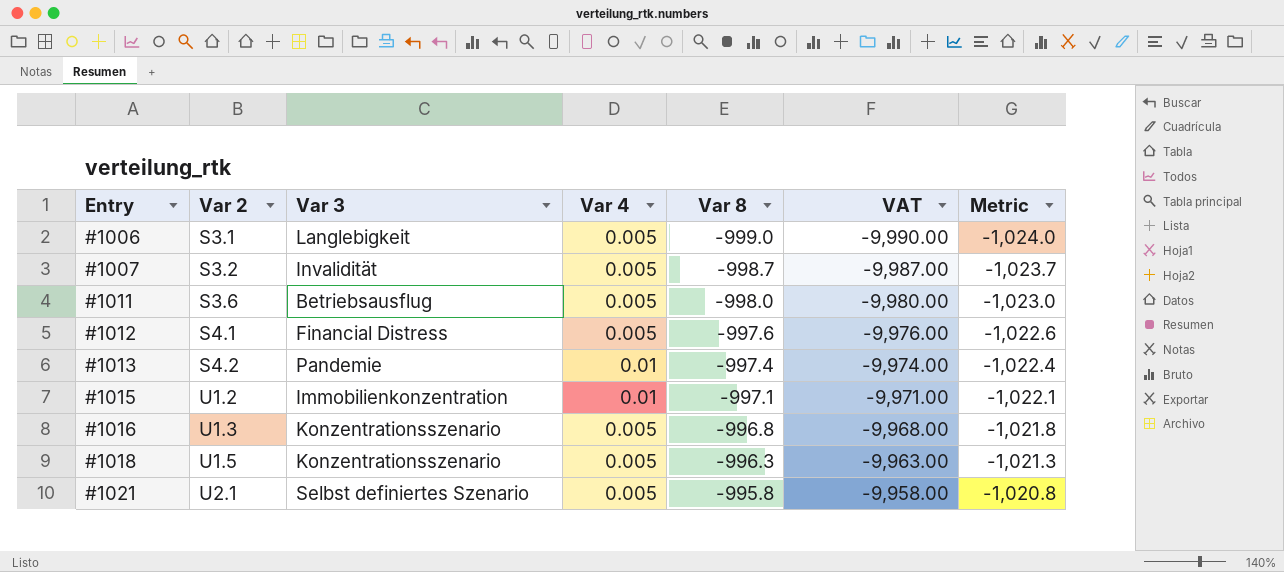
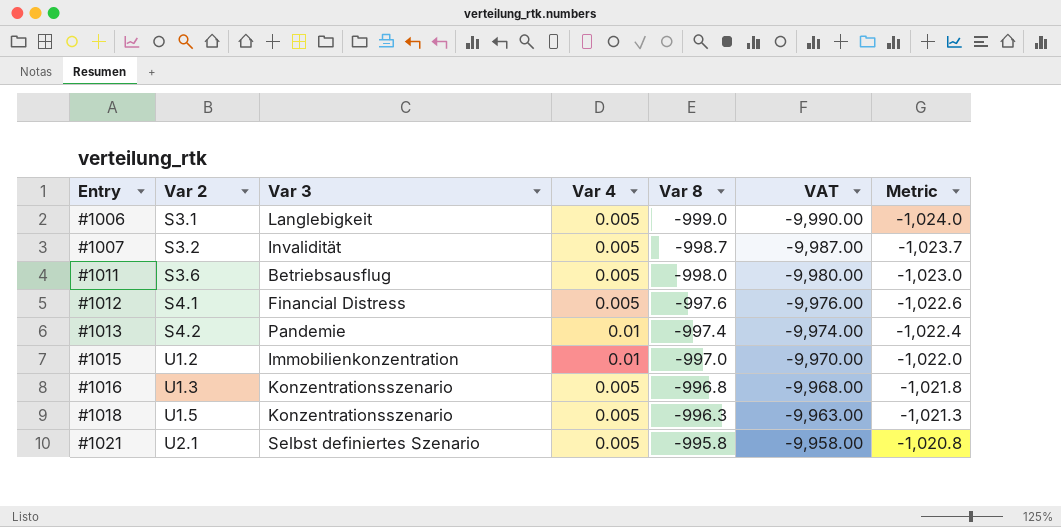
#1015 | Var 8: -997.1 -> -997.0
#1015 | VAT: -9,971.00 -> -9,970.00
#1015 | Metric: -1,022.1 -> -1,022.0

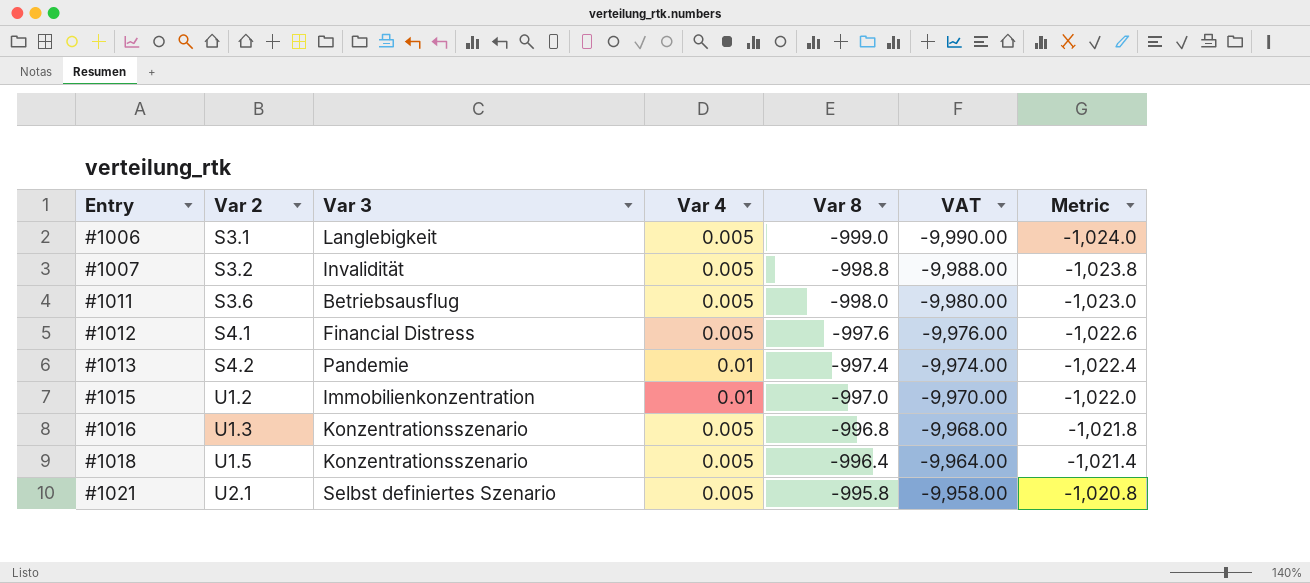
#1007 | Var 8: -998.7 -> -998.8
#1007 | VAT: -9,987.00 -> -9,988.00
#1007 | Metric: -1,023.7 -> -1,023.8
#1018 | Var 8: -996.3 -> -996.4
#1018 | VAT: -9,963.00 -> -9,964.00
#1018 | Metric: -1,021.3 -> -1,021.4

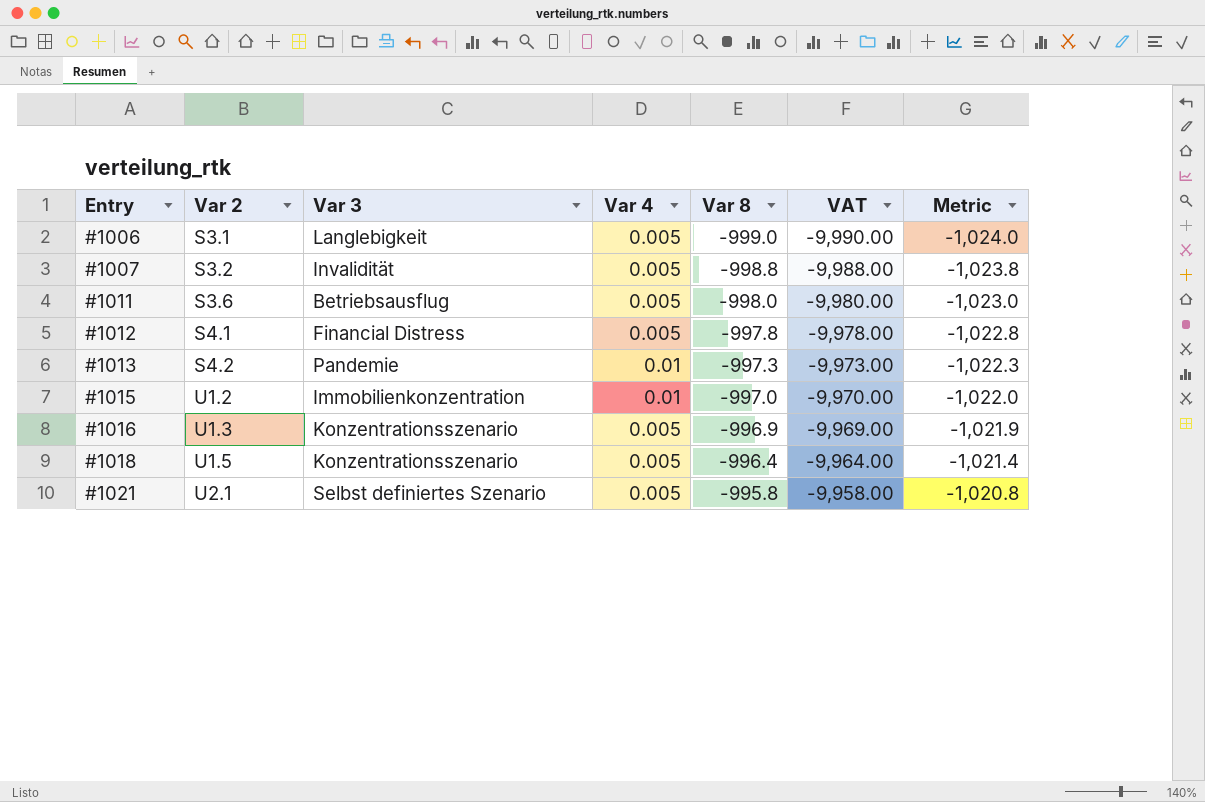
#1012 | Var 8: -997.6 -> -997.8
#1012 | VAT: -9,976.00 -> -9,978.00
#1012 | Metric: -1,022.6 -> -1,022.8
#1013 | Var 8: -997.4 -> -997.3
#1013 | VAT: -9,974.00 -> -9,973.00
#1013 | Metric: -1,022.4 -> -1,022.3
#1016 | Var 8: -996.8 -> -996.9
#1016 | VAT: -9,968.00 -> -9,969.00
#1016 | Metric: -1,021.8 -> -1,021.9

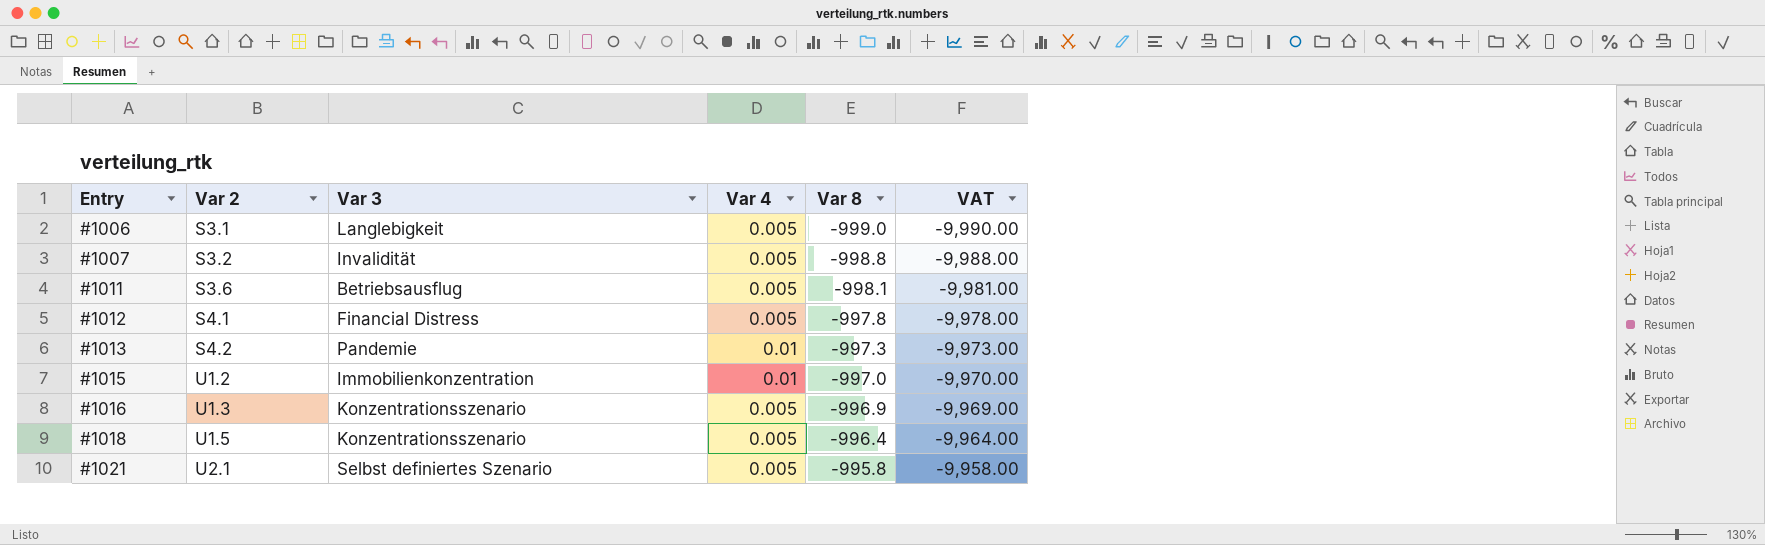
column Metric | formula: [Var 8] - 25 -> none
#1011 | Var 8: -998.0 -> -998.1
#1011 | VAT: -9,980.00 -> -9,981.00

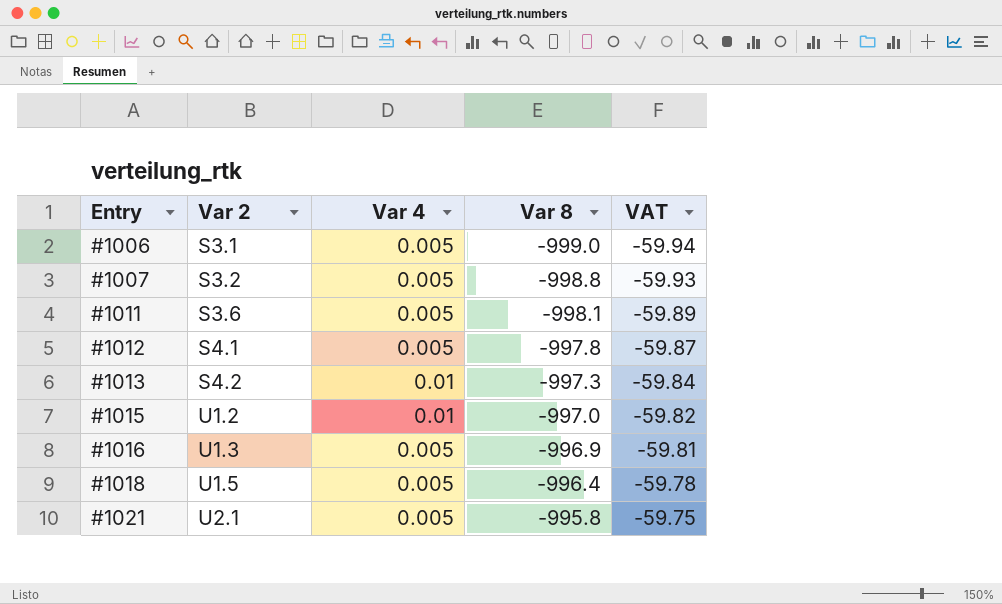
column Var 3 | position: 3 -> none
column VAT | formula: [Var 8] * 10 -> [Var 8] * 0.06

